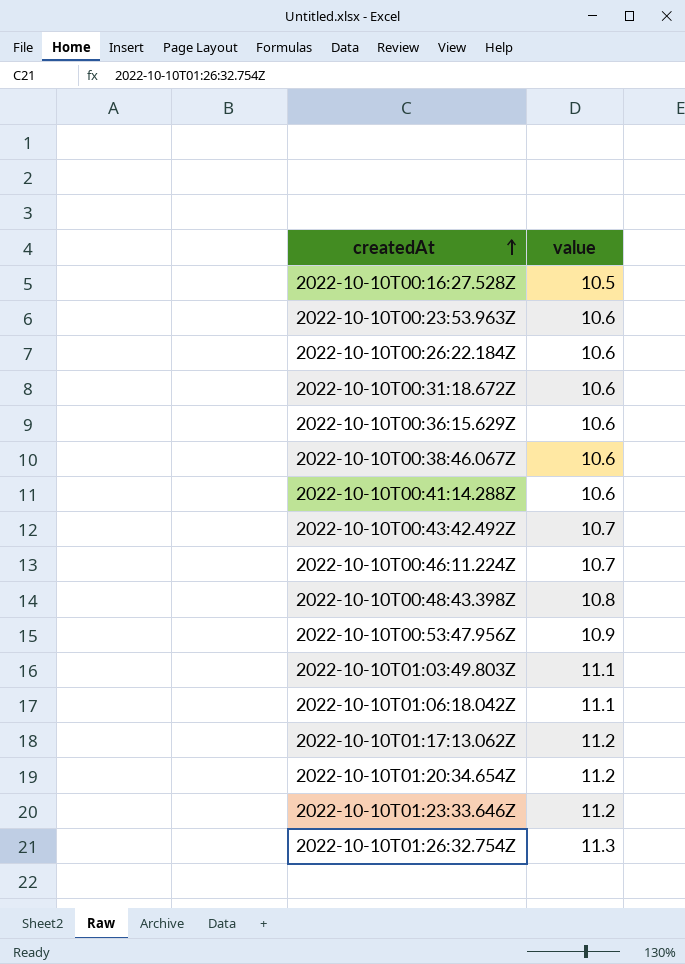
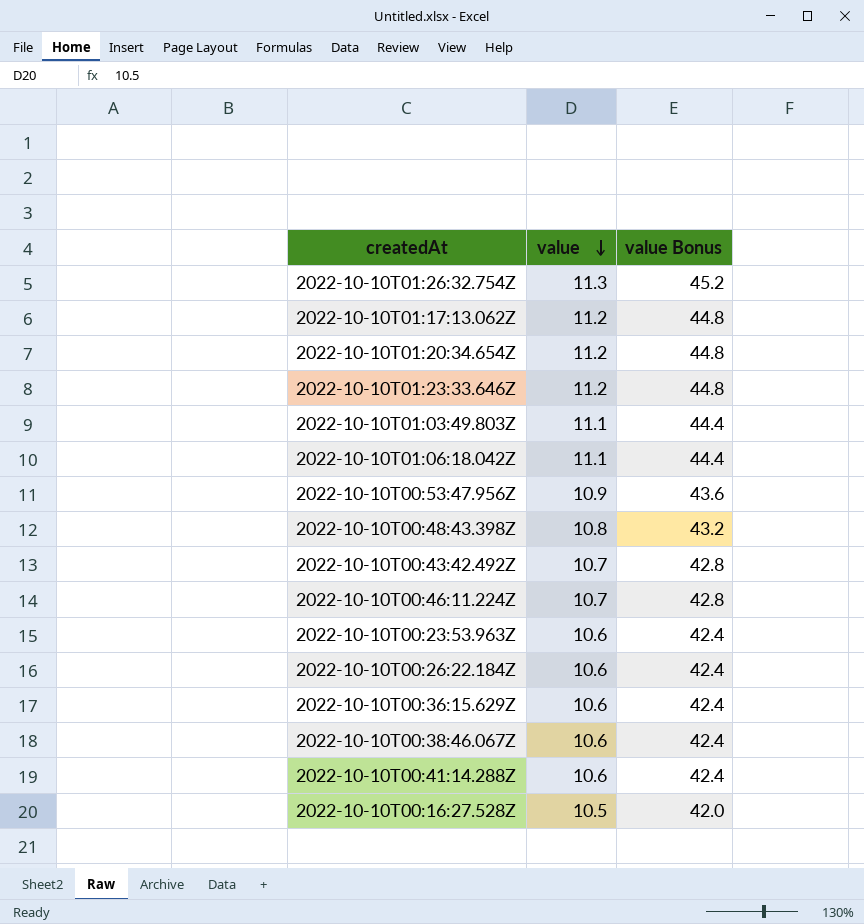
row order: createdAt ascending -> value descending
column value Bonus | formula: none -> [value] * 4
row 2022-10-10T00:31:18.672Z: 10.6 -> none

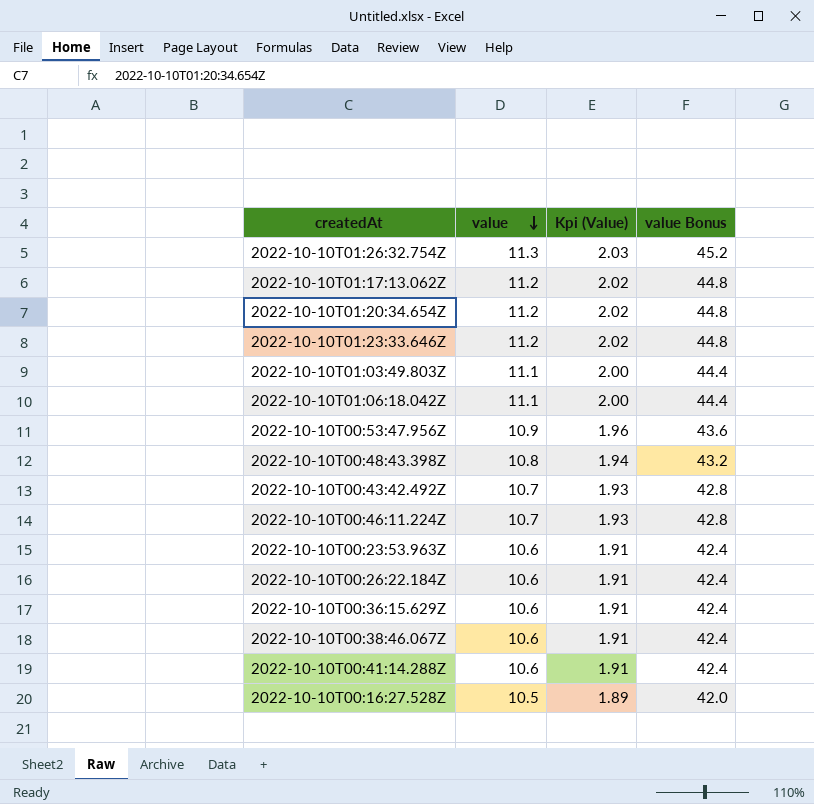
column Kpi (Value) | formula: none -> [value] * 0.18

